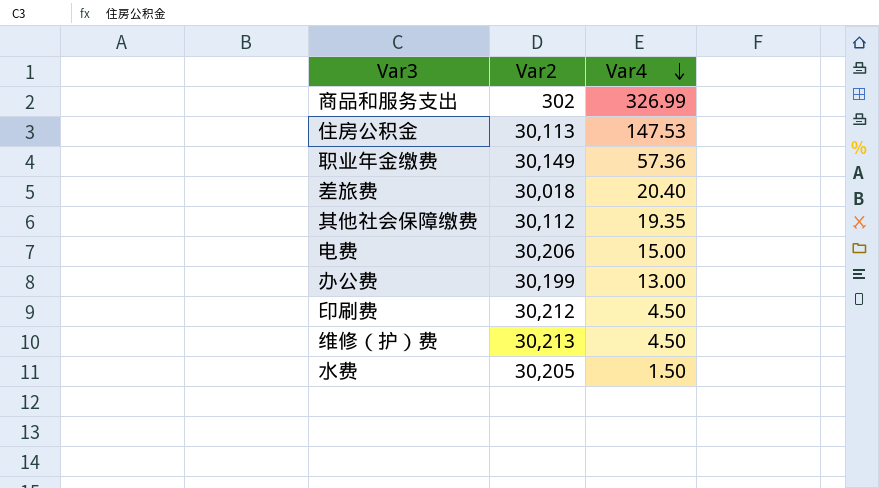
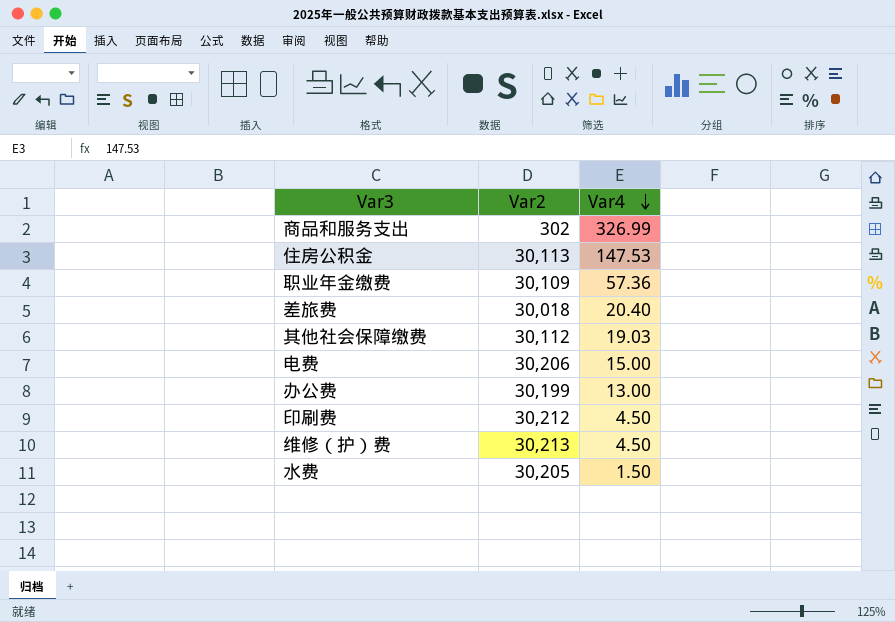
职业年金缴费 | Var2: 30,149 -> 30,109
其他社会保障缴费 | Var4: 19.35 -> 19.03

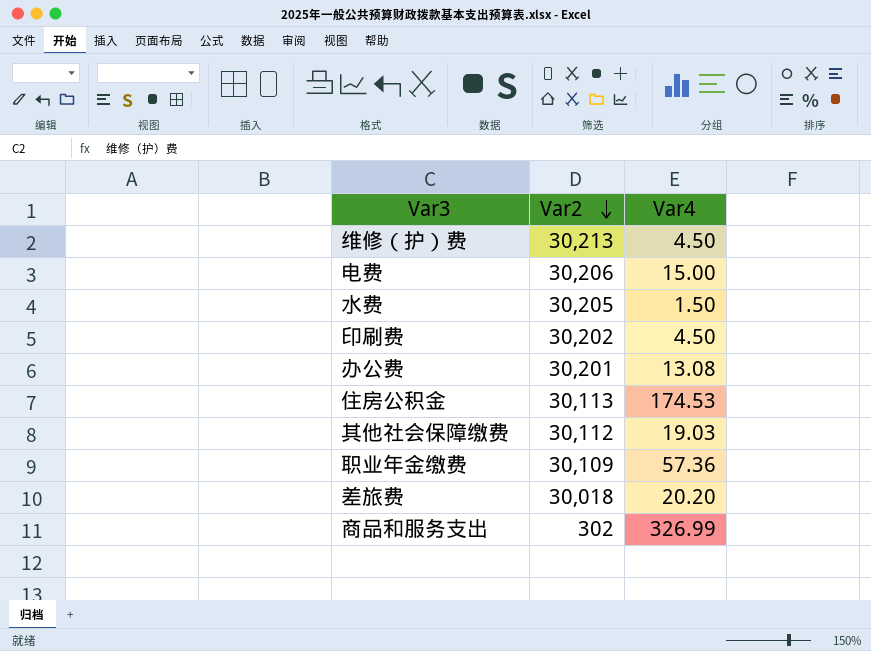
row order: Var4 descending -> Var2 descending
印刷费 | Var2: 30,212 -> 30,202
办公费 | Var2: 30,199 -> 30,201
办公费 | Var4: 13.00 -> 13.08
住房公积金 | Var4: 147.53 -> 174.53
差旅费 | Var4: 20.40 -> 20.20

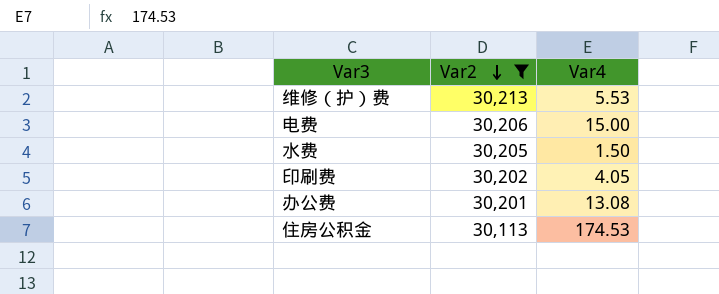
filter: none -> Var2 >= 30,113
维修（护）费 | Var4: 4.50 -> 5.53
印刷费 | Var4: 4.50 -> 4.05

